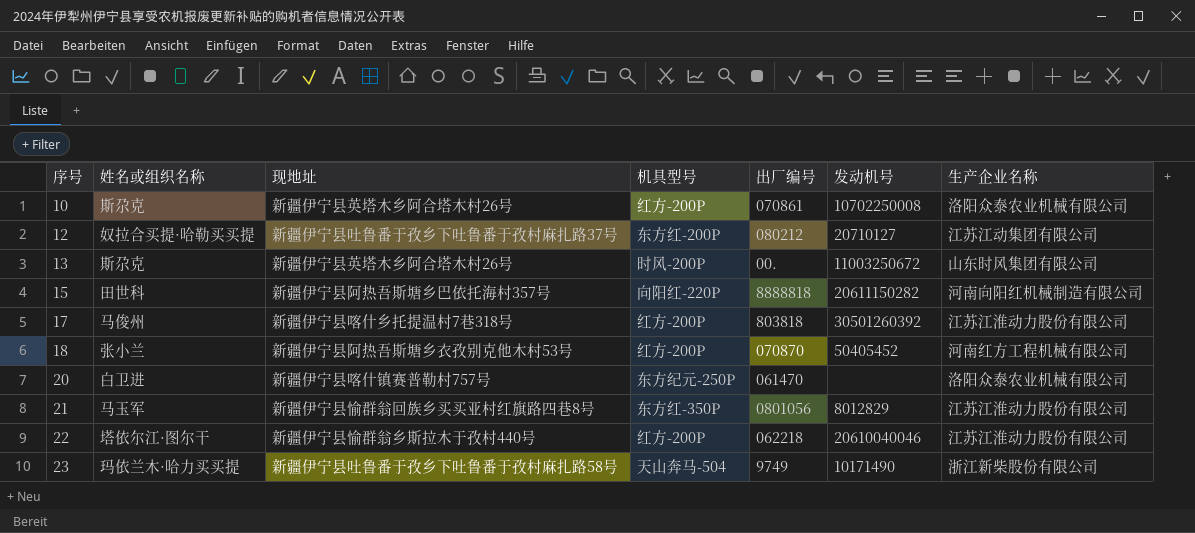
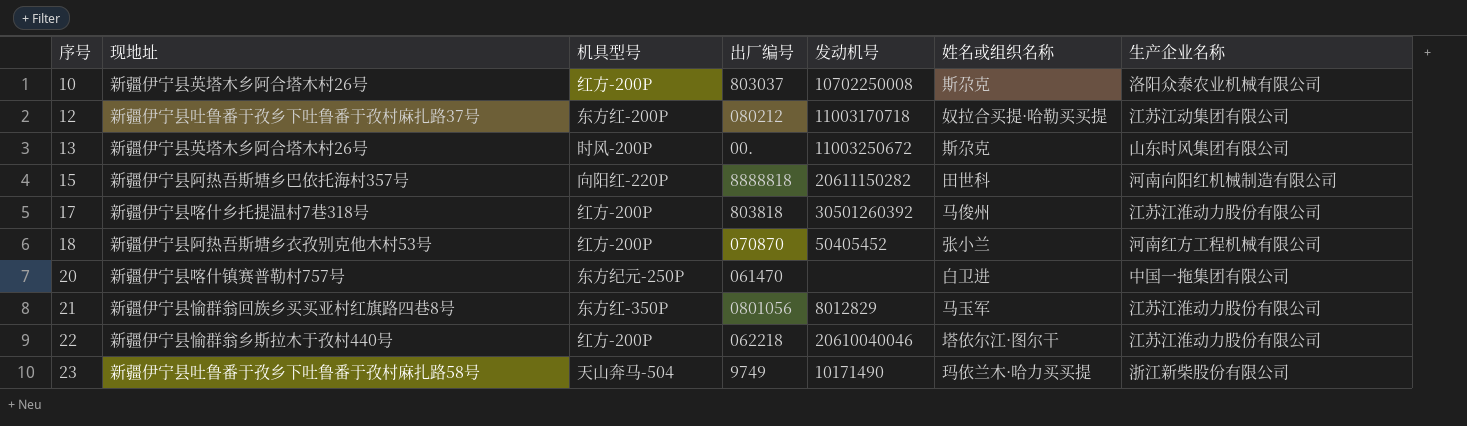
column 姓名或组织名称 | position: 2 -> 6
10 | 出厂编号: 070861 -> 803037
12 | 发动机号: 20710127 -> 11003170718
20 | 生产企业名称: 洛阳众泰农业机械有限公司 -> 中国一拖集团有限公司

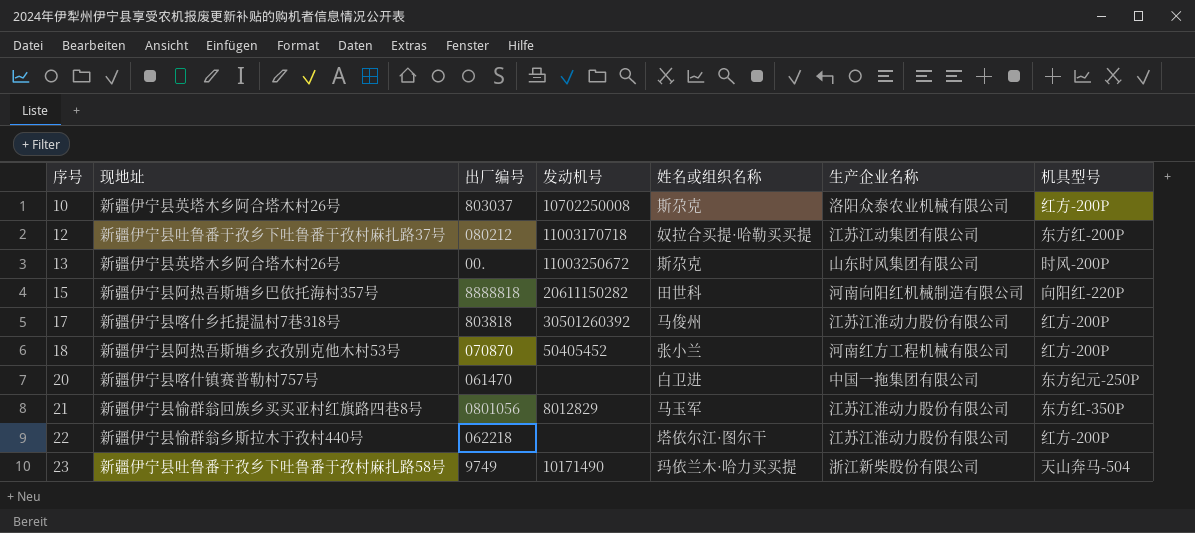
column 机具型号 | position: 3 -> 7
22 | 发动机号: 20610040046 -> none

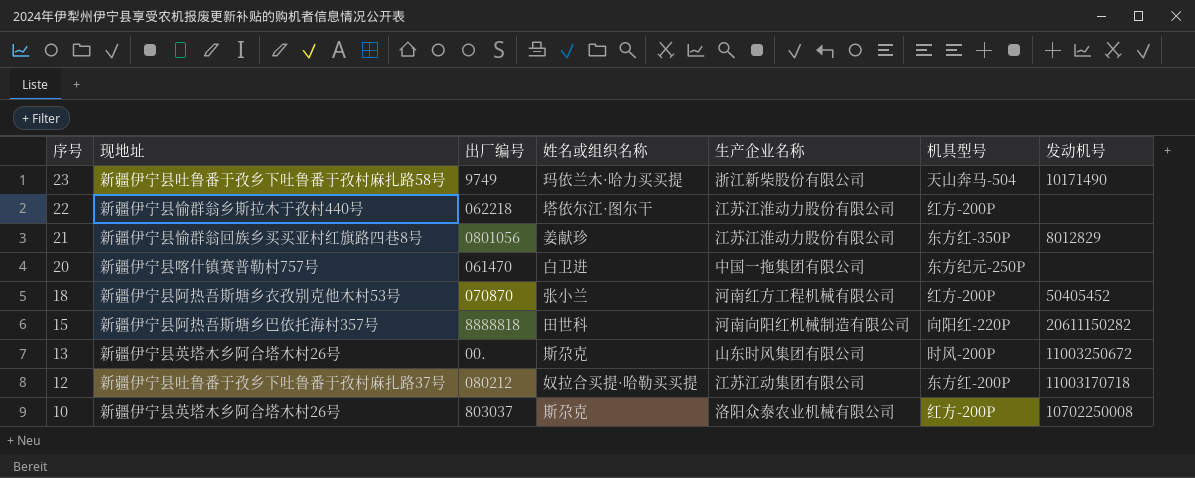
row order: 序号 ascending -> 序号 descending
column 发动机号 | position: 4 -> 7
row 17: 新疆伊宁县喀什乡托提温村7巷318号 | 803818 | 30501260392 | 马俊州 | 江苏江淮动力股份有限公司 | 红方-200P -> none
21 | 姓名或组织名称: 马玉军 -> 姜献珍

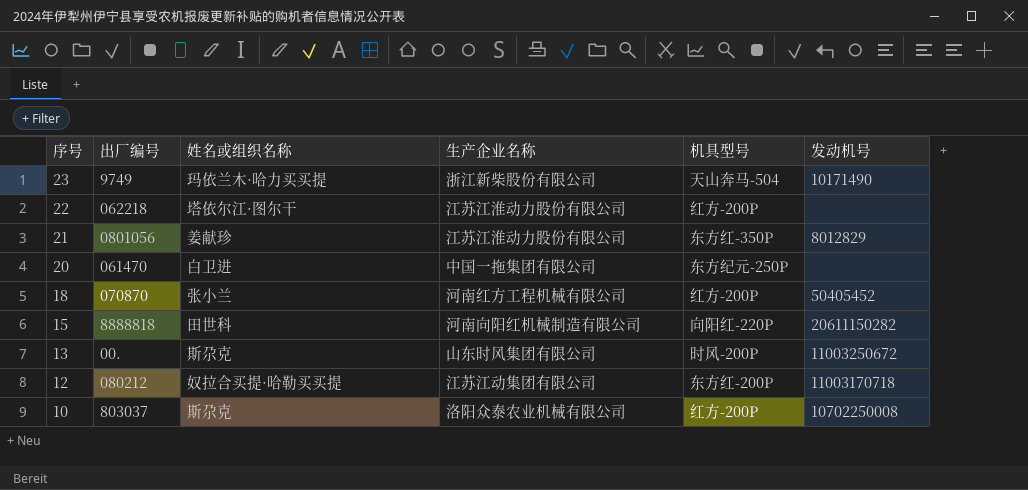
column 现地址 | position: 2 -> none

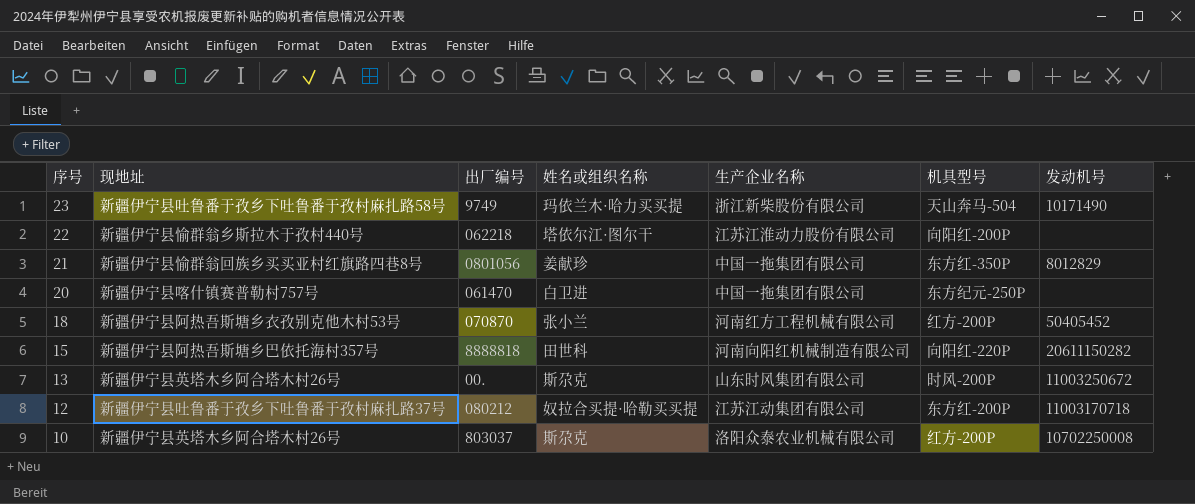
column 现地址 | position: none -> 2
22 | 机具型号: 红方-200P -> 向阳红-200P
21 | 生产企业名称: 江苏江淮动力股份有限公司 -> 中国一拖集团有限公司

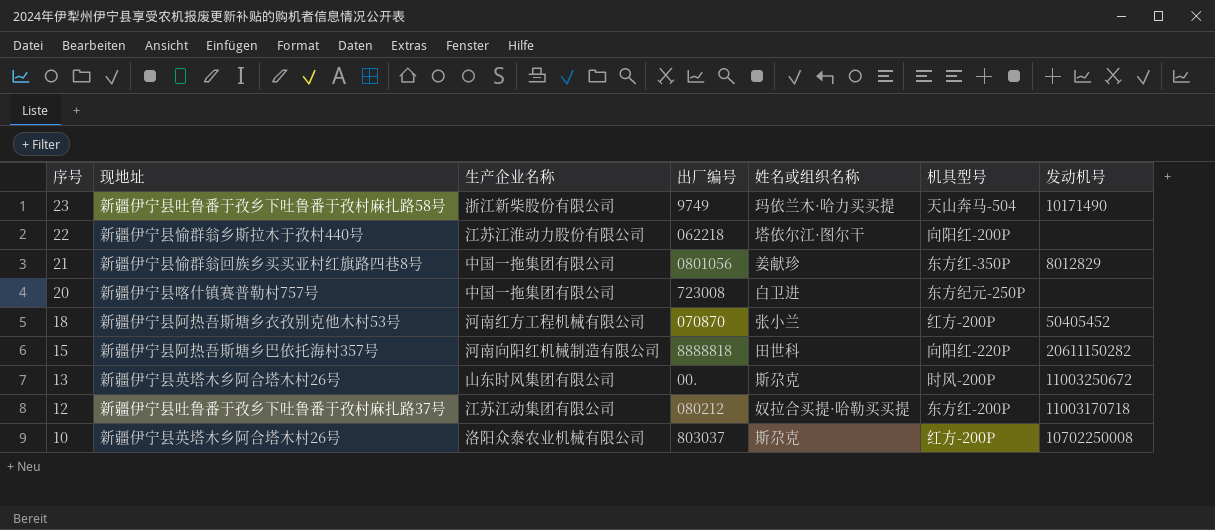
column 生产企业名称 | position: 5 -> 3
20 | 出厂编号: 061470 -> 723008

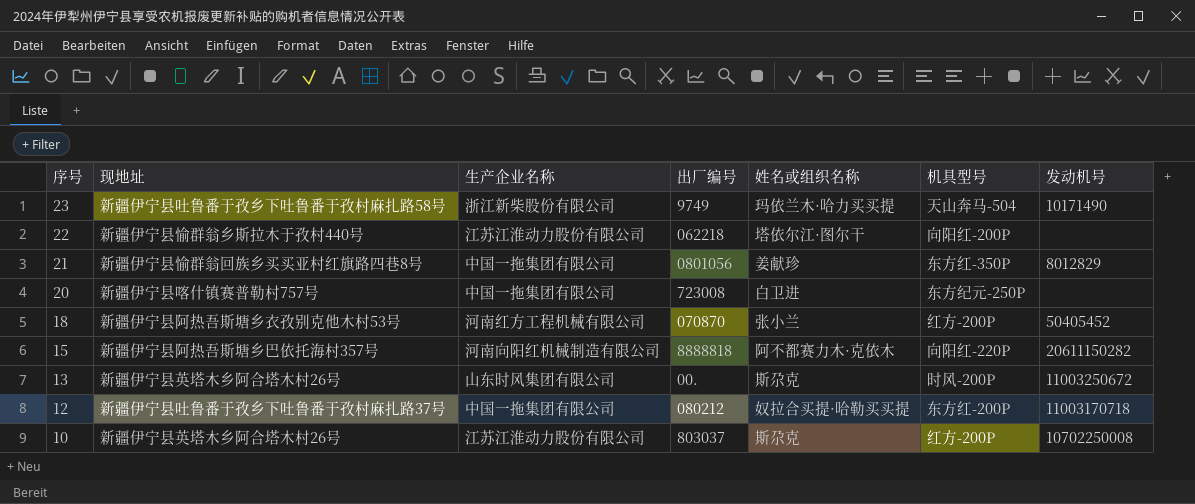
15 | 姓名或组织名称: 田世科 -> 阿不都赛力木·克依木
12 | 生产企业名称: 江苏江动集团有限公司 -> 中国一拖集团有限公司
10 | 生产企业名称: 洛阳众泰农业机械有限公司 -> 江苏江淮动力股份有限公司

